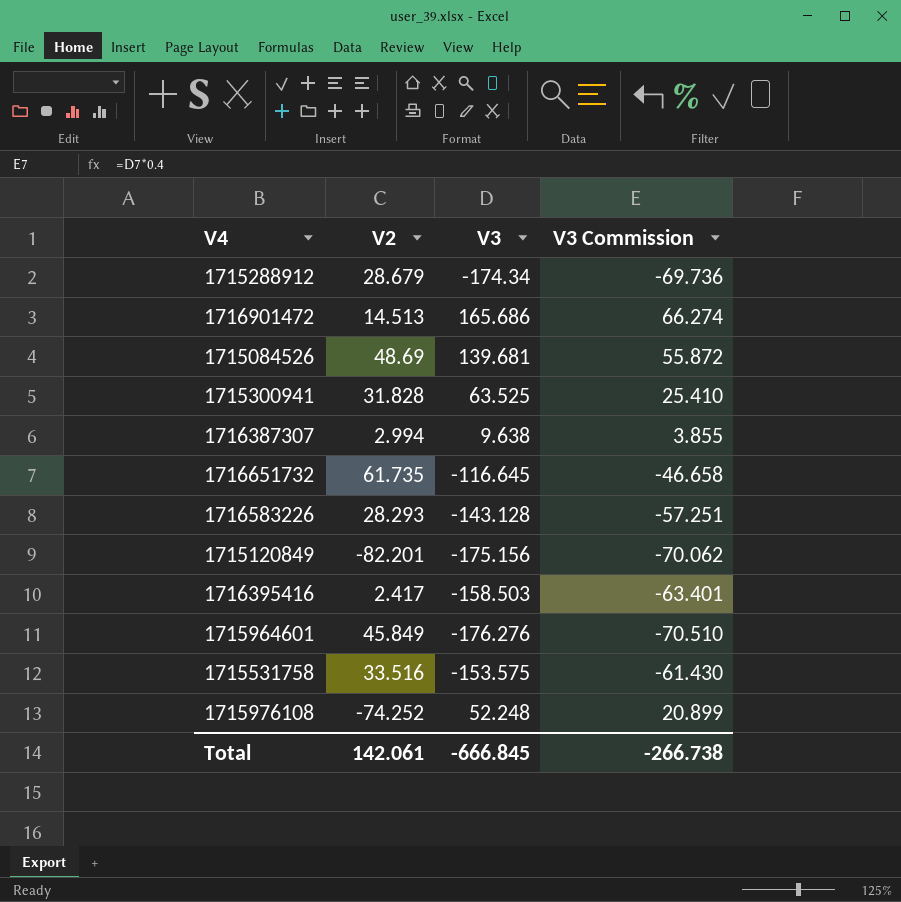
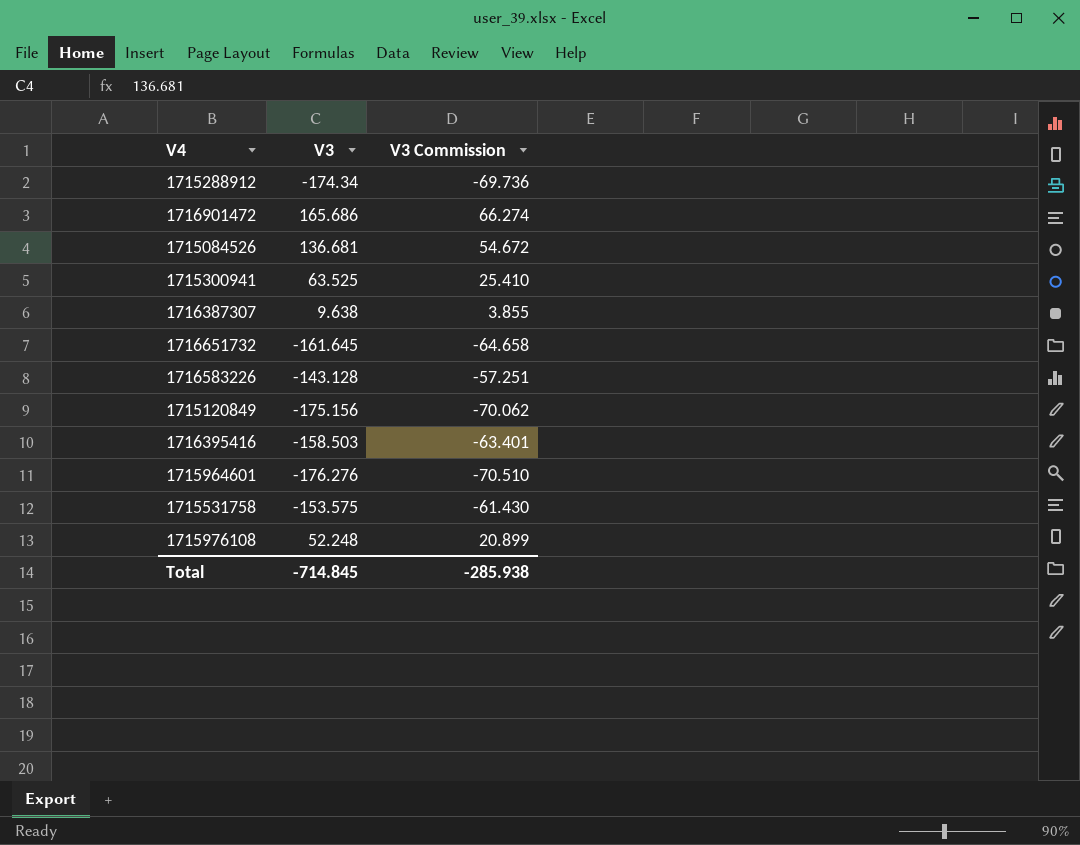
column V2 | position: 2 -> none
1715084526 | V3: 139.681 -> 136.681
1715084526 | V3 Commission: 55.872 -> 54.672
1716651732 | V3: -116.645 -> -161.645
1716651732 | V3 Commission: -46.658 -> -64.658
Total | V3: -666.845 -> -714.845
Total | V3 Commission: -266.738 -> -285.938

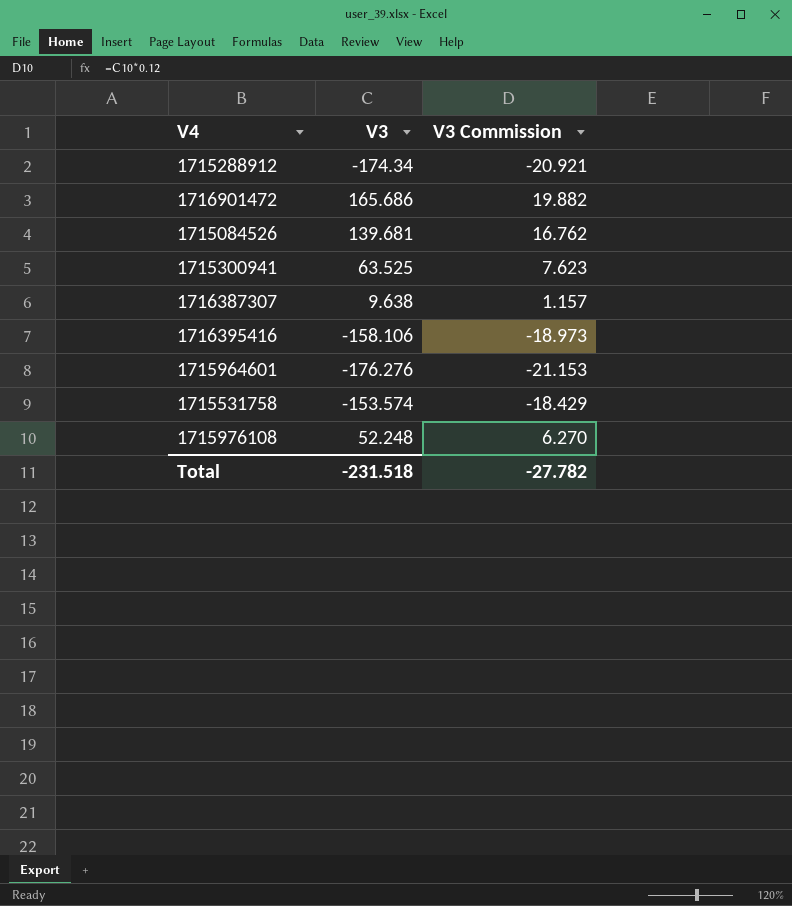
column V3 Commission | formula: [V3] * 0.4 -> [V3] * 0.12
row 1716651732: -161.645 | -64.658 -> none
row 1716583226: -143.128 | -57.251 -> none
row 1715120849: -175.156 | -70.062 -> none
1715084526 | V3: 136.681 -> 139.681
1716395416 | V3: -158.503 -> -158.106
1715531758 | V3: -153.575 -> -153.574
Total | V3: -714.845 -> -231.518
Total | V3 Commission: -285.938 -> -27.782

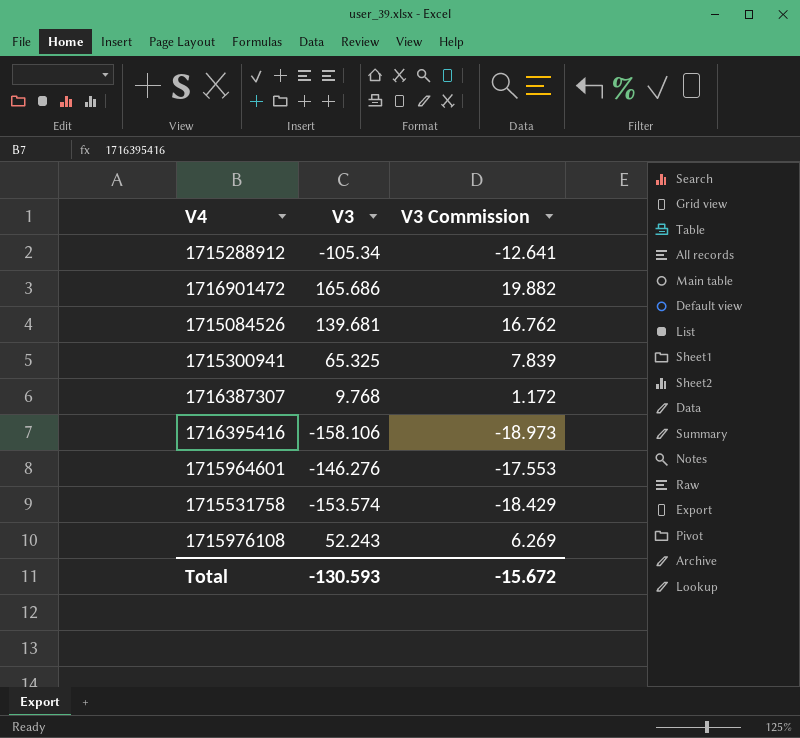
1715288912 | V3: -174.34 -> -105.34
1715288912 | V3 Commission: -20.921 -> -12.641
1715300941 | V3: 63.525 -> 65.325
1715300941 | V3 Commission: 7.623 -> 7.839
1716387307 | V3: 9.638 -> 9.768
1716387307 | V3 Commission: 1.157 -> 1.172
1715964601 | V3: -176.276 -> -146.276
1715964601 | V3 Commission: -21.153 -> -17.553
1715976108 | V3: 52.248 -> 52.243
1715976108 | V3 Commission: 6.270 -> 6.269
Total | V3: -231.518 -> -130.593
Total | V3 Commission: -27.782 -> -15.672

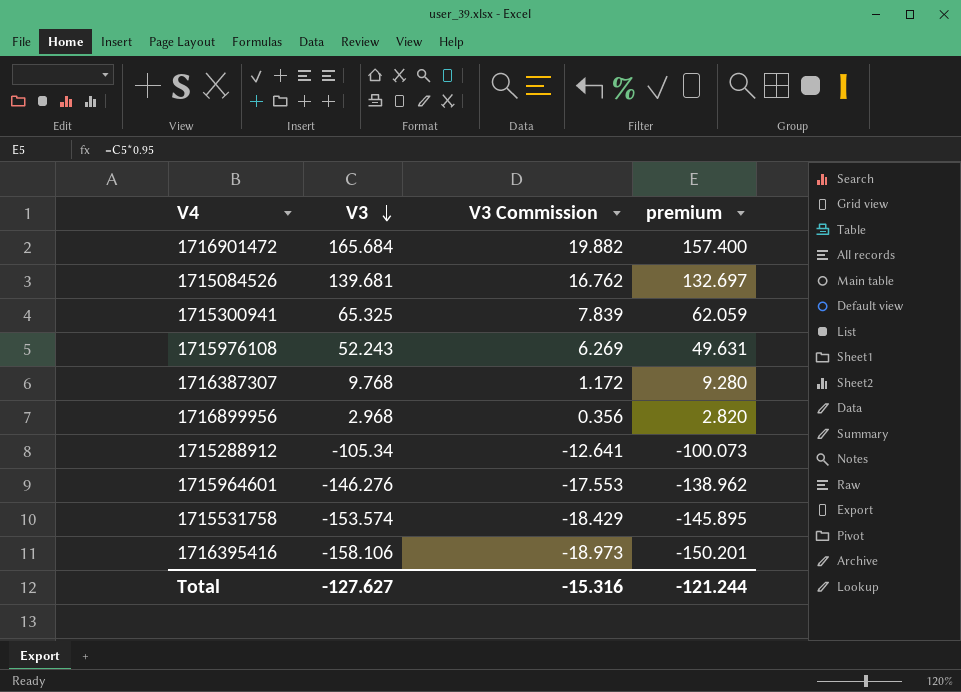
row order: none -> V3 descending
column premium | formula: none -> [V3] * 0.95
1716901472 | V3: 165.686 -> 165.684
row 1716899956: none -> 2.968 | 0.356 | 2.820
Total | V3: -130.593 -> -127.627
Total | V3 Commission: -15.672 -> -15.316

